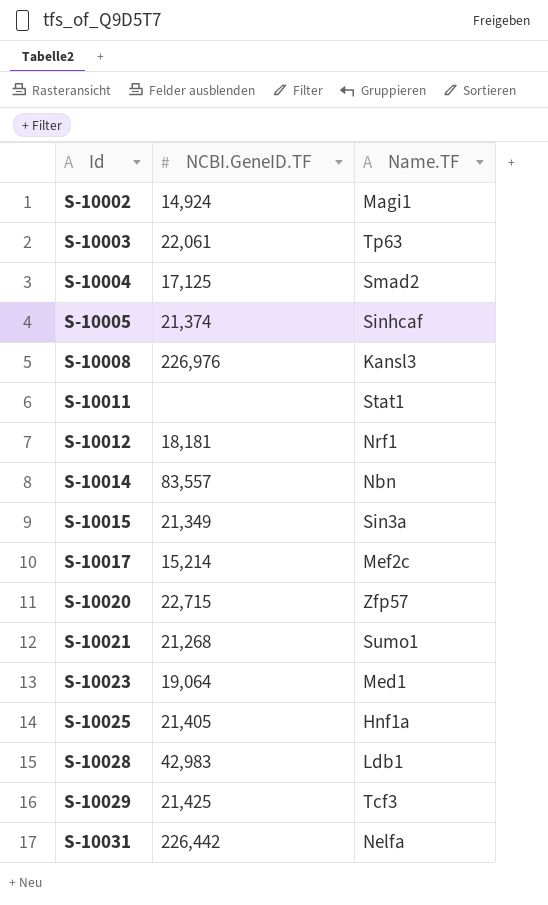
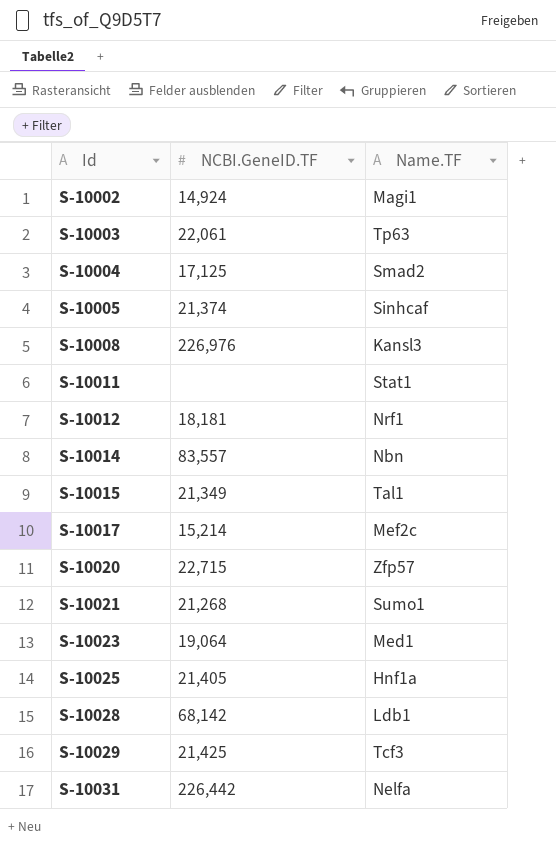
S-10015 | Name.TF: Sin3a -> Tal1
S-10028 | NCBI.GeneID.TF: 42,983 -> 68,142

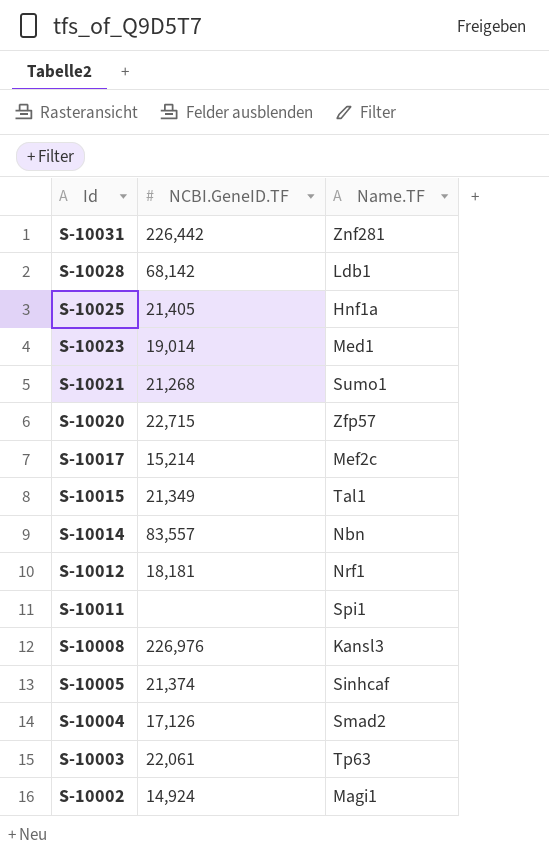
row order: Id ascending -> Id descending
row S-10029: 21,425 | Tcf3 -> none
S-10031 | Name.TF: Nelfa -> Znf281
S-10023 | NCBI.GeneID.TF: 19,064 -> 19,014
S-10011 | Name.TF: Stat1 -> Spi1
S-10004 | NCBI.GeneID.TF: 17,125 -> 17,126

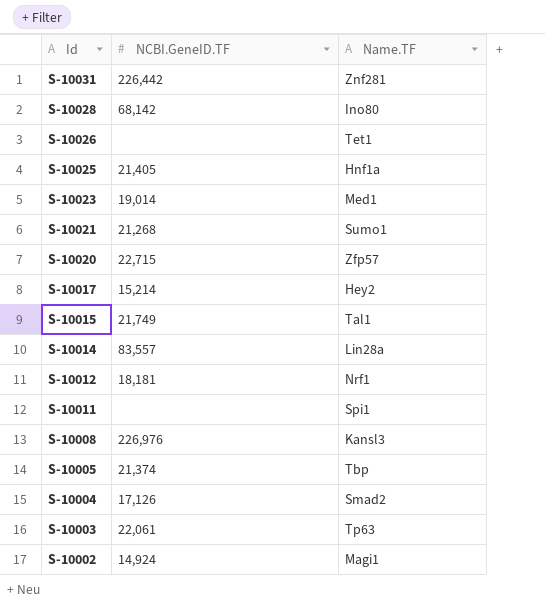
S-10028 | Name.TF: Ldb1 -> Ino80
row S-10026: none -> none | Tet1
S-10017 | Name.TF: Mef2c -> Hey2
S-10015 | NCBI.GeneID.TF: 21,349 -> 21,749
S-10014 | Name.TF: Nbn -> Lin28a
S-10005 | Name.TF: Sinhcaf -> Tbp

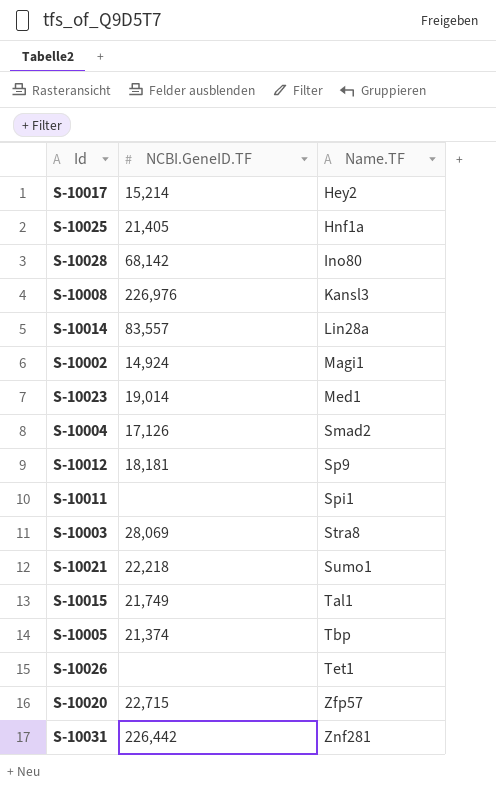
row order: Id descending -> Name.TF ascending
S-10012 | Name.TF: Nrf1 -> Sp9
S-10003 | NCBI.GeneID.TF: 22,061 -> 28,069
S-10003 | Name.TF: Tp63 -> Stra8
S-10021 | NCBI.GeneID.TF: 21,268 -> 22,218

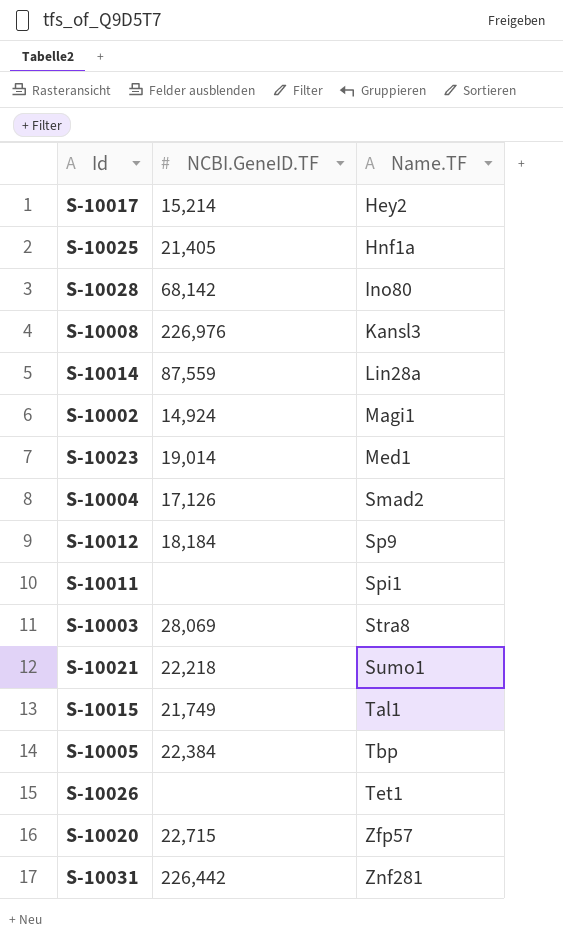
S-10014 | NCBI.GeneID.TF: 83,557 -> 87,559
S-10012 | NCBI.GeneID.TF: 18,181 -> 18,184
S-10005 | NCBI.GeneID.TF: 21,374 -> 22,384

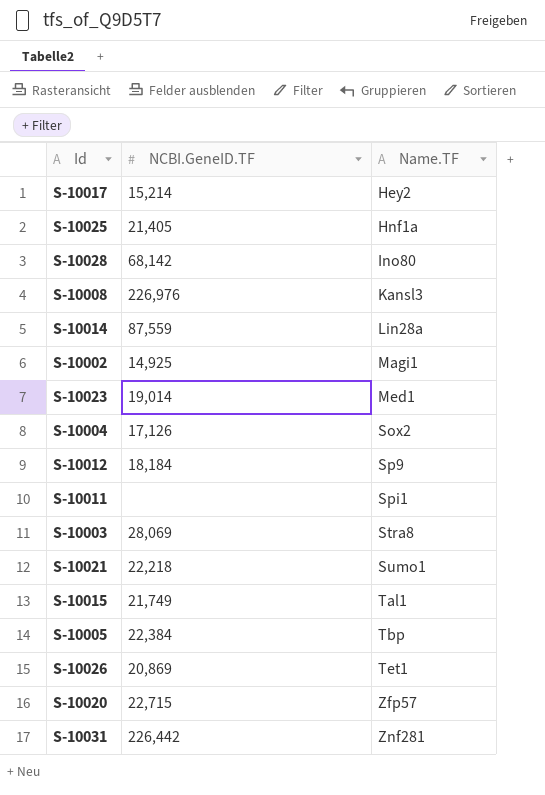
S-10002 | NCBI.GeneID.TF: 14,924 -> 14,925
S-10004 | Name.TF: Smad2 -> Sox2
S-10026 | NCBI.GeneID.TF: none -> 20,869

